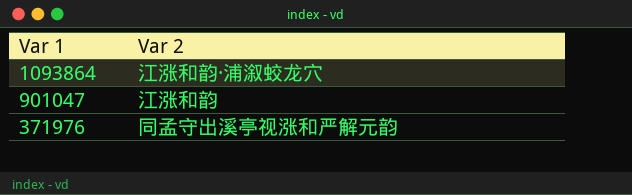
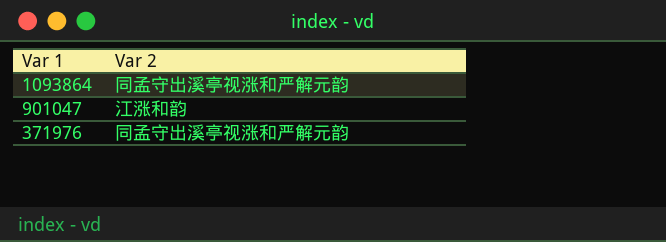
1093864 | Var 2: 江涨和韵·浦溆蛟龙穴 -> 同孟守出溪亭视涨和严解元韵

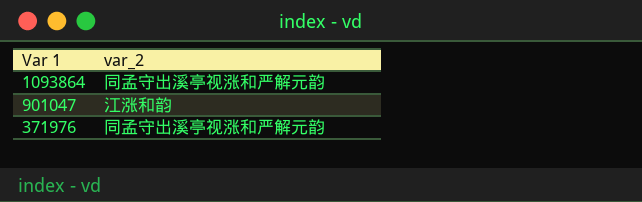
column name: Var 2 -> var_2

